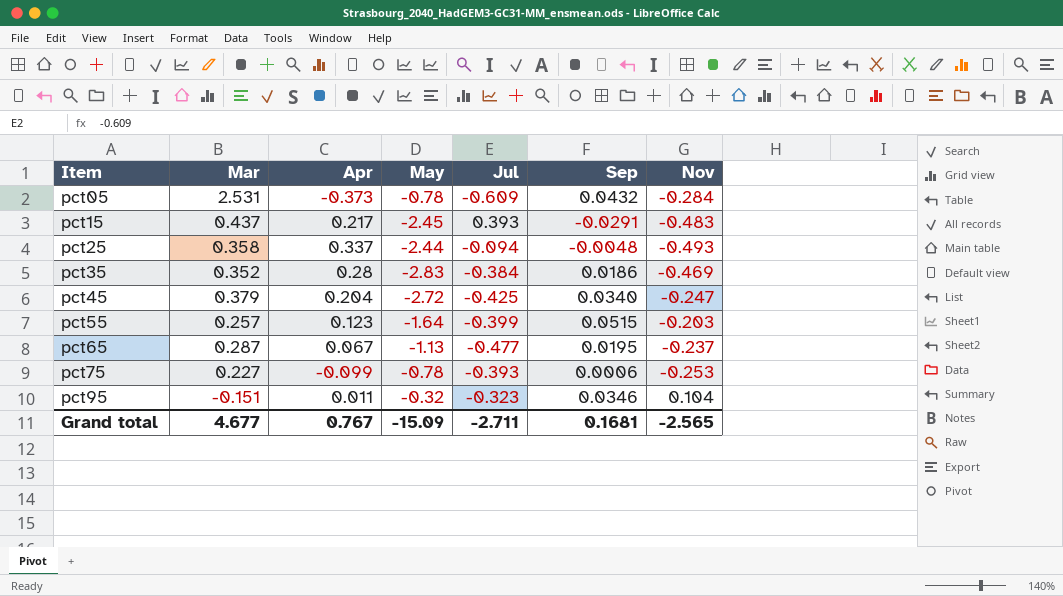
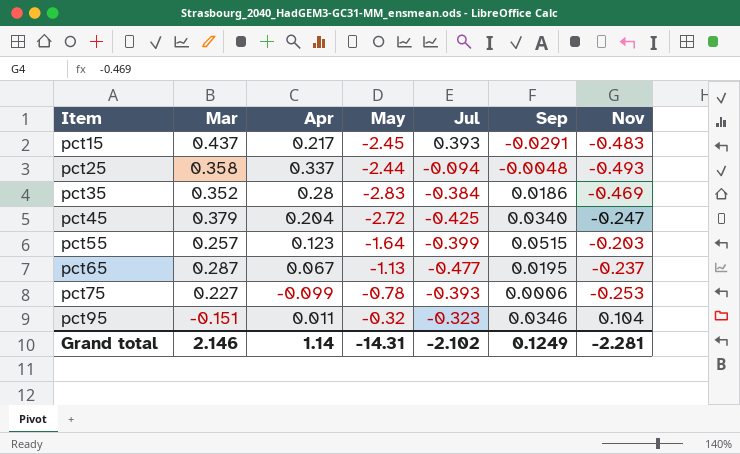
row pct05: 2.531 | -0.373 | -0.78 | -0.609 | 0.0432 | -0.284 -> none
Grand total | Mar: 4.677 -> 2.146
Grand total | Apr: 0.767 -> 1.14
Grand total | May: -15.09 -> -14.31
Grand total | Jul: -2.711 -> -2.102
Grand total | Sep: 0.1681 -> 0.1249
Grand total | Nov: -2.565 -> -2.281

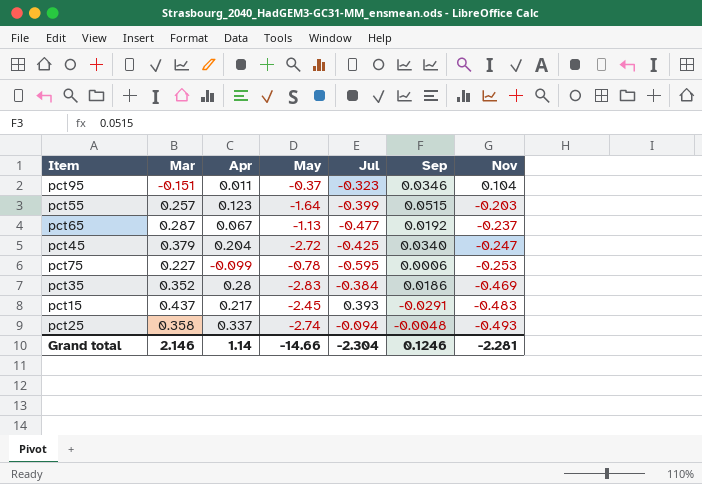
row order: Item ascending -> Nov descending
pct95 | May: -0.32 -> -0.37
pct65 | Sep: 0.0195 -> 0.0192
pct75 | Jul: -0.393 -> -0.595
pct25 | May: -2.44 -> -2.74
Grand total | May: -14.31 -> -14.66
Grand total | Jul: -2.102 -> -2.304
Grand total | Sep: 0.1249 -> 0.1246

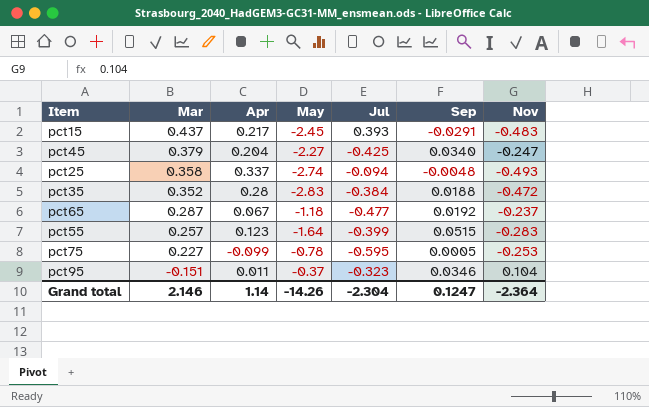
row order: Nov descending -> Mar descending
pct45 | May: -2.72 -> -2.27
pct35 | Sep: 0.0186 -> 0.0188
pct35 | Nov: -0.469 -> -0.472
pct65 | May: -1.13 -> -1.18
pct55 | Nov: -0.203 -> -0.283
pct75 | Sep: 0.0006 -> 0.0005
Grand total | May: -14.66 -> -14.26
Grand total | Sep: 0.1246 -> 0.1247
Grand total | Nov: -2.281 -> -2.364

